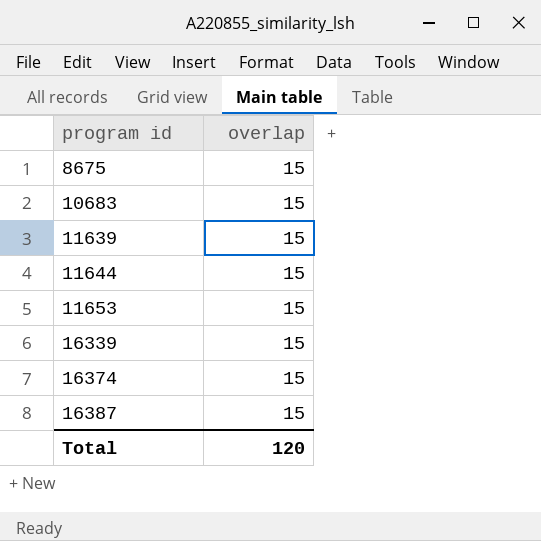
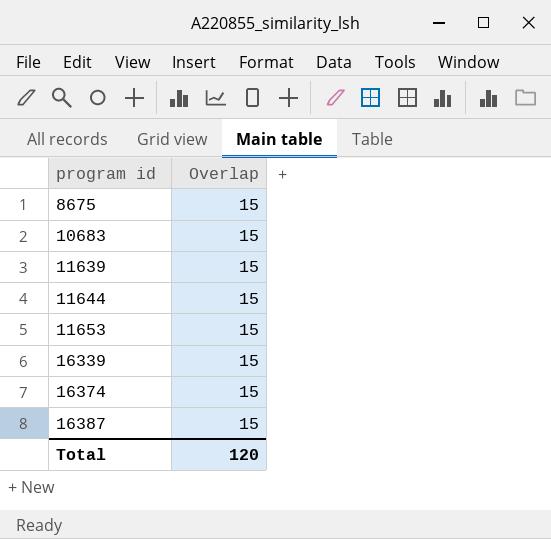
column name: overlap -> Overlap

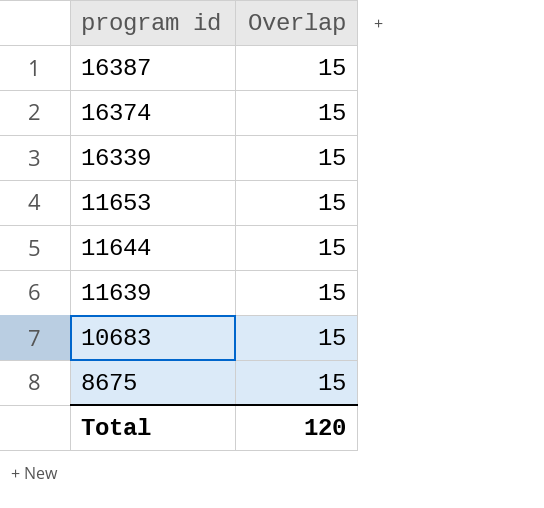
row order: program id ascending -> program id descending

